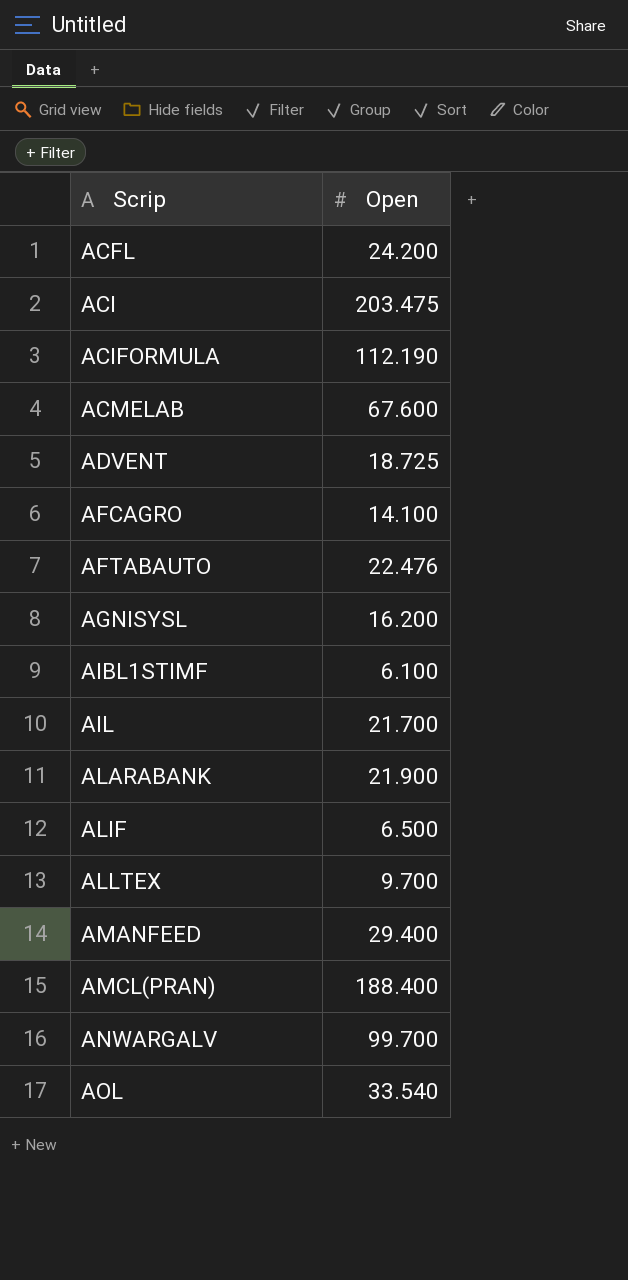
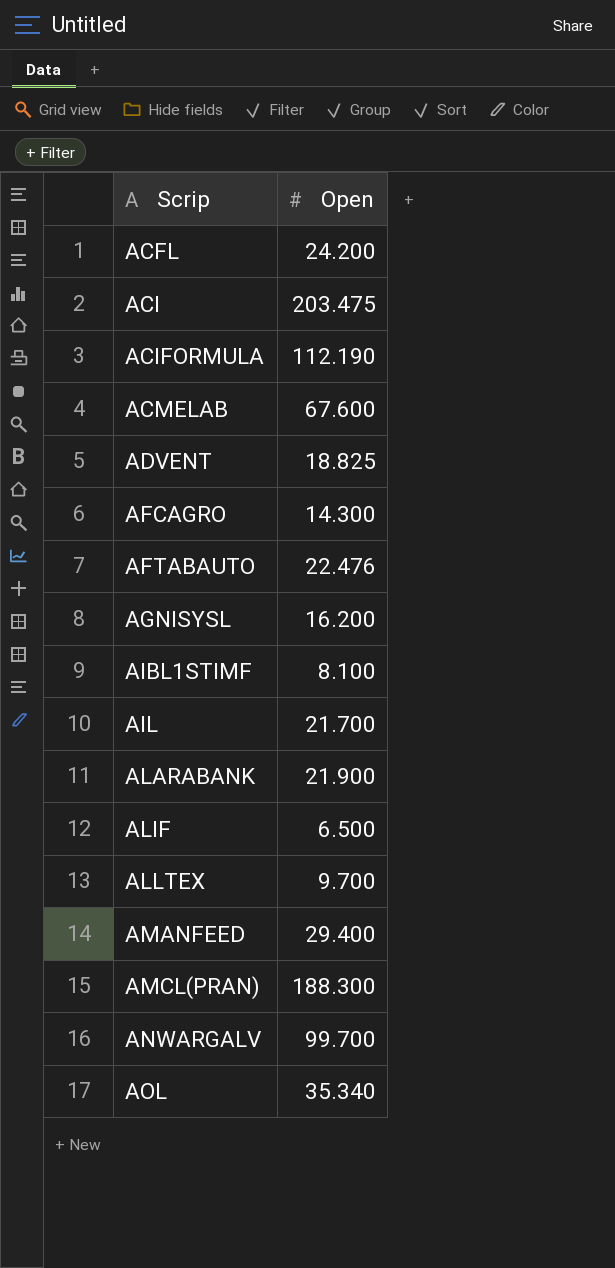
ADVENT | Open: 18.725 -> 18.825
AFCAGRO | Open: 14.100 -> 14.300
AIBL1STIMF | Open: 6.100 -> 8.100
AMCL(PRAN) | Open: 188.400 -> 188.300
AOL | Open: 33.540 -> 35.340

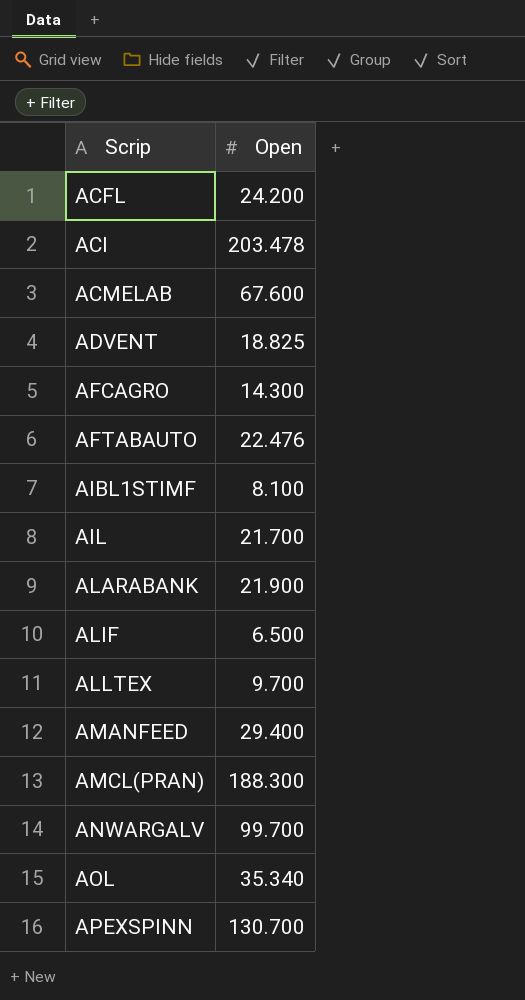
row ACIFORMULA: 112.190 -> none
row AGNISYSL: 16.200 -> none
ACI | Open: 203.475 -> 203.478
row APEXSPINN: none -> 130.700

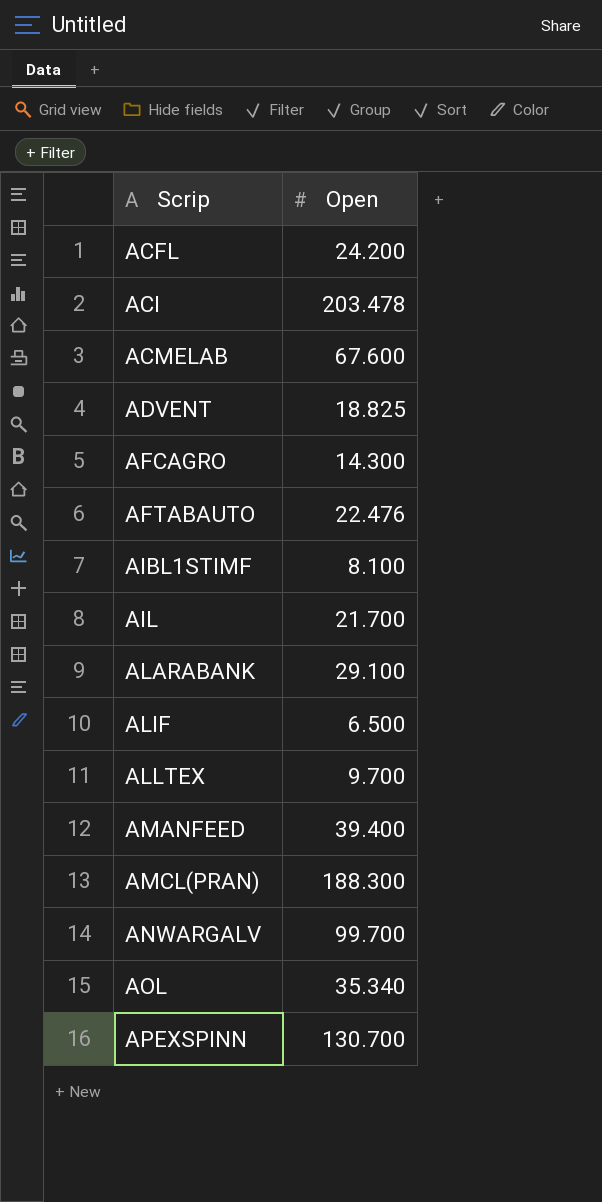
ALARABANK | Open: 21.900 -> 29.100
AMANFEED | Open: 29.400 -> 39.400

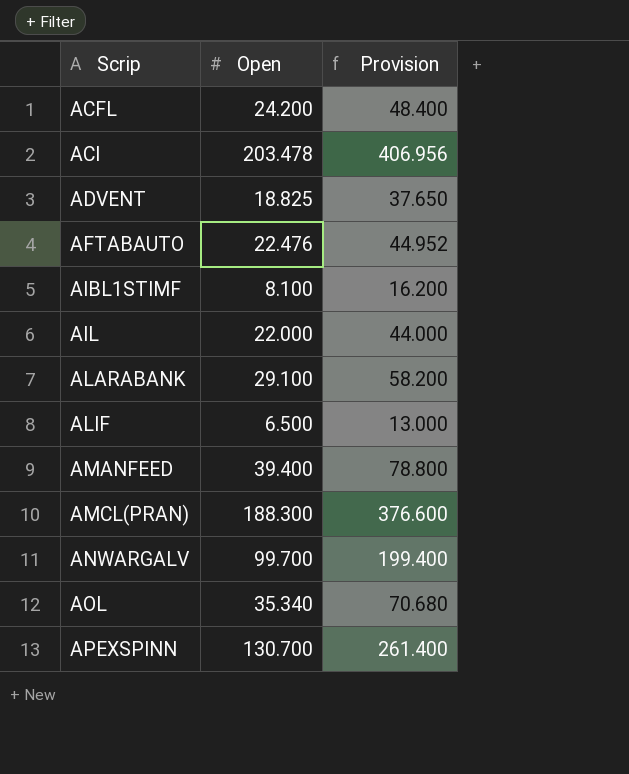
column Provision | formula: none -> [Open] * 2
row ACMELAB: 67.600 -> none
row AFCAGRO: 14.300 -> none
row ALLTEX: 9.700 -> none
AIL | Open: 21.700 -> 22.000

